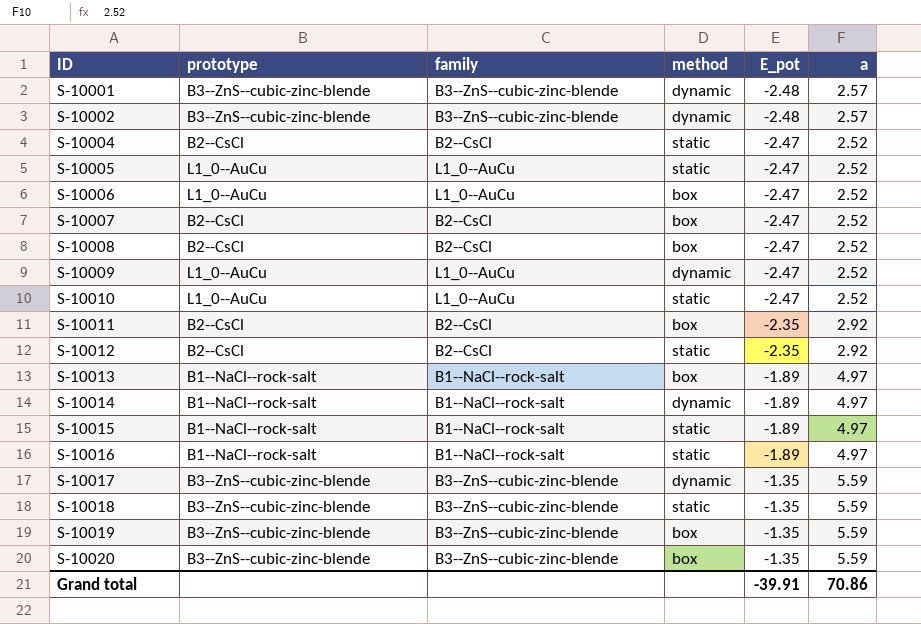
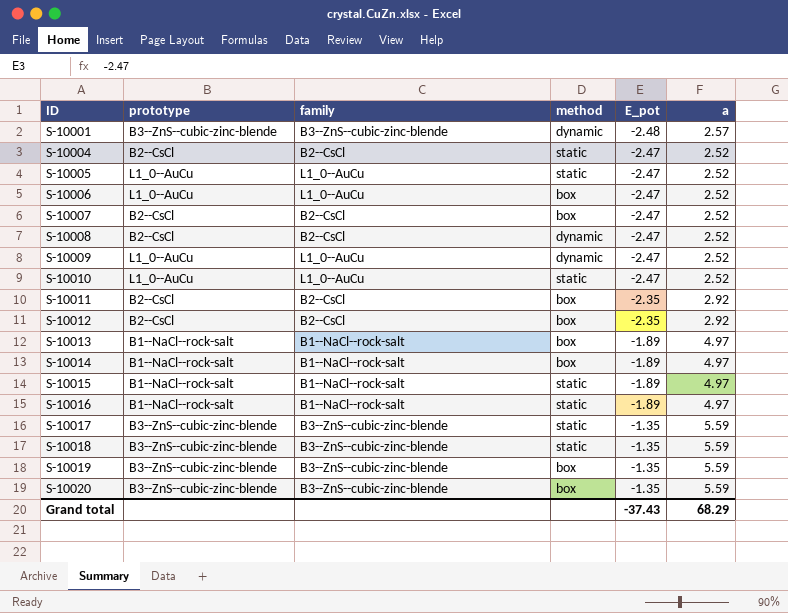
row S-10002: B3--ZnS--cubic-zinc-blende | B3--ZnS--cubic-zinc-blende | dynamic | -2.48 | 2.57 -> none
S-10008 | method: box -> dynamic
S-10012 | method: static -> box
S-10014 | method: dynamic -> box
S-10017 | method: dynamic -> static
Grand total | E_pot: -39.91 -> -37.43
Grand total | a: 70.86 -> 68.29

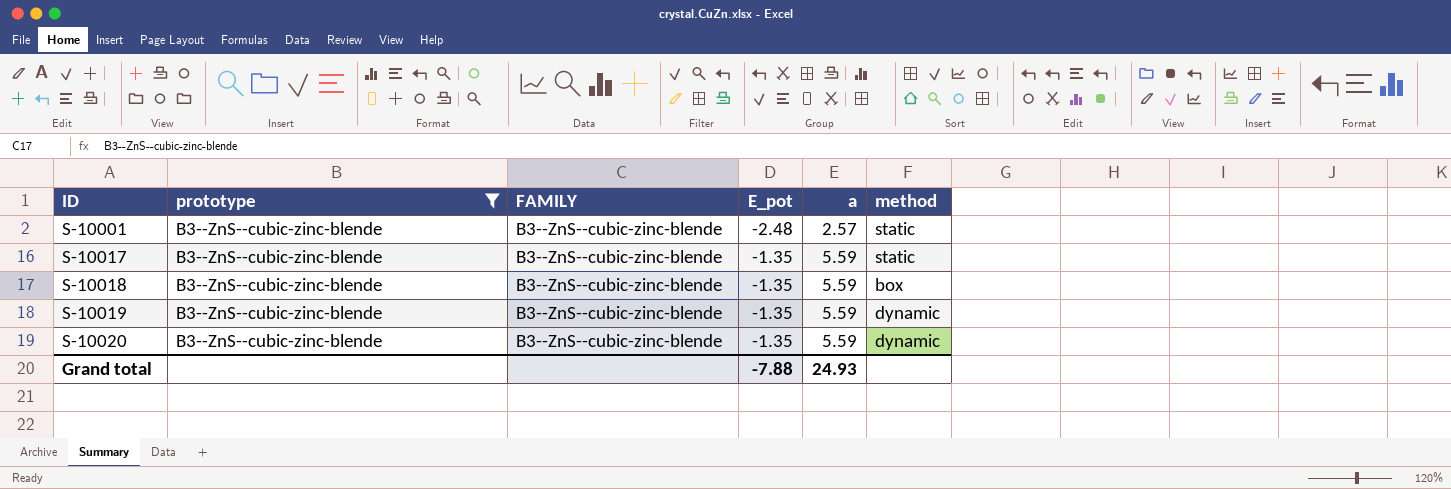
filter: none -> prototype = B3--ZnS--cubic-zinc-blende
column name: family -> FAMILY
column method | position: 4 -> 6
S-10001 | method: dynamic -> static
S-10018 | method: static -> box
S-10019 | method: box -> dynamic
S-10020 | method: box -> dynamic
Grand total | E_pot: -37.43 -> -7.88
Grand total | a: 68.29 -> 24.93

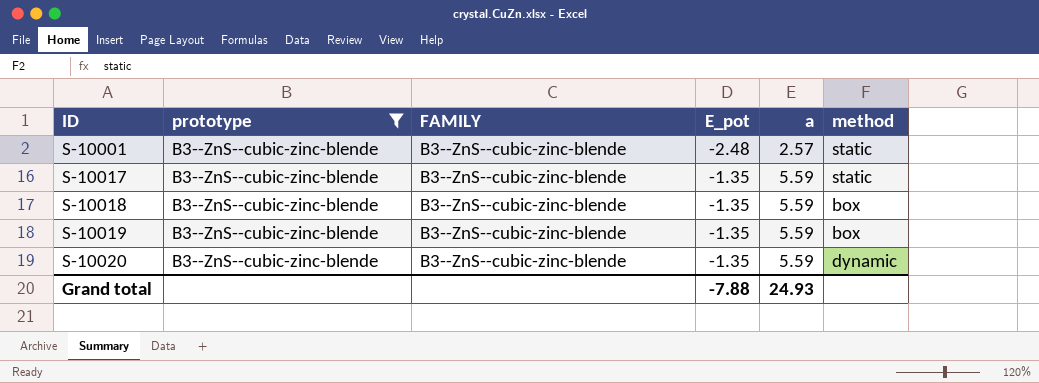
S-10019 | method: dynamic -> box

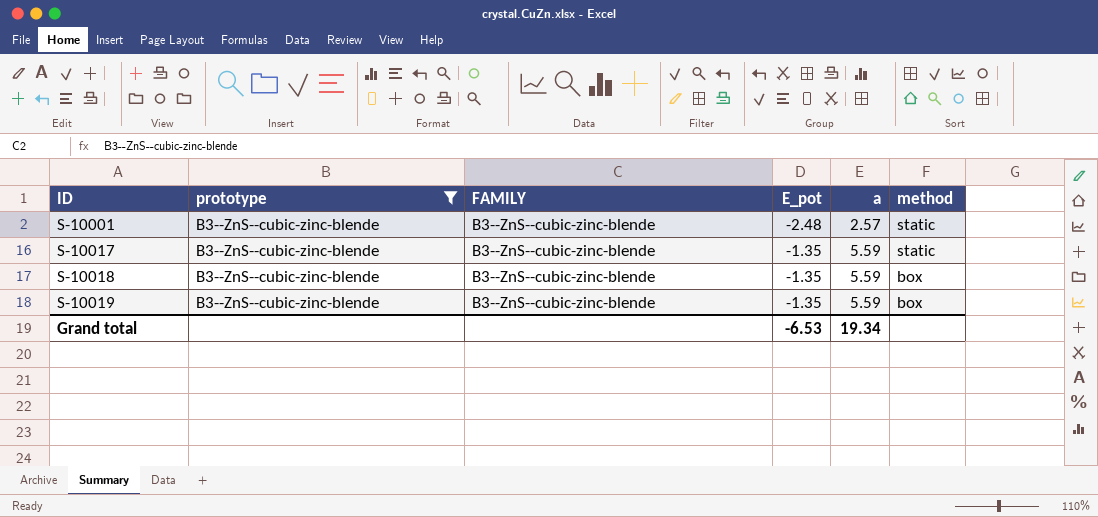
row S-10020: B3--ZnS--cubic-zinc-blende | B3--ZnS--cubic-zinc-blende | -1.35 | 5.59 | dynamic -> none
Grand total | E_pot: -7.88 -> -6.53
Grand total | a: 24.93 -> 19.34

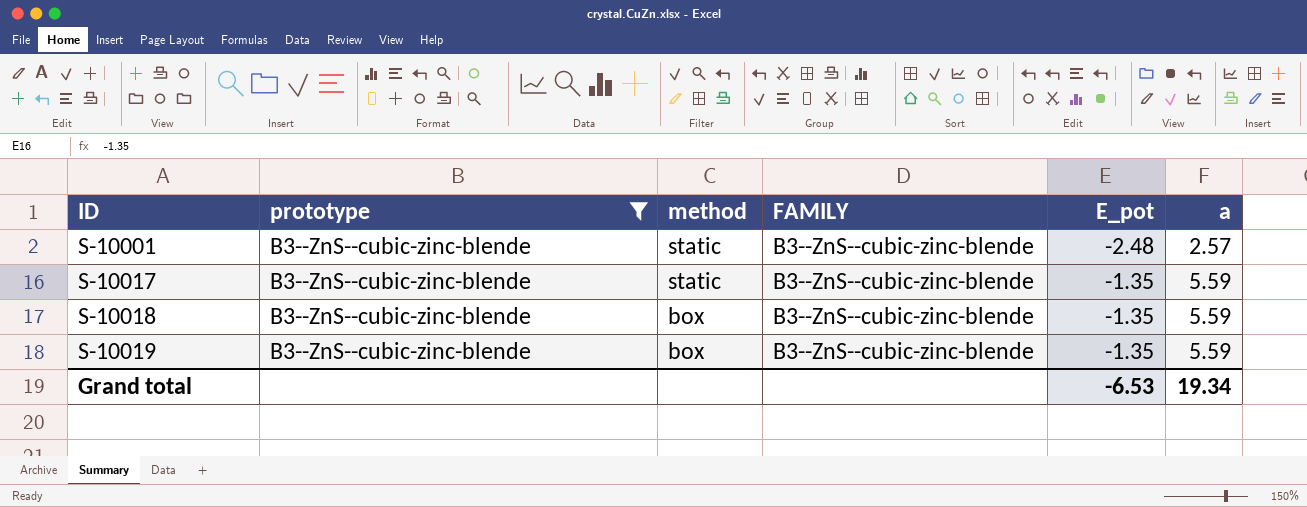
column method | position: 6 -> 3

